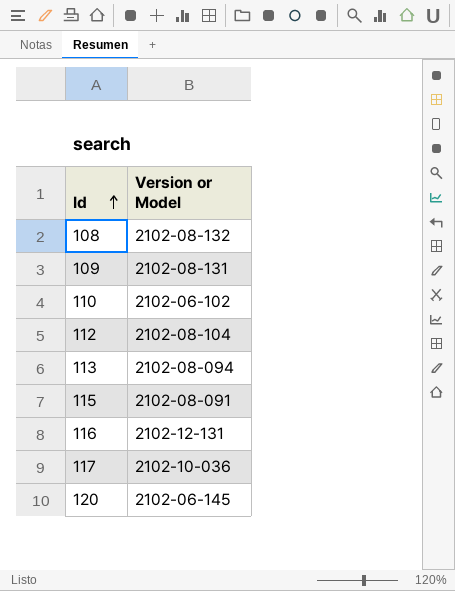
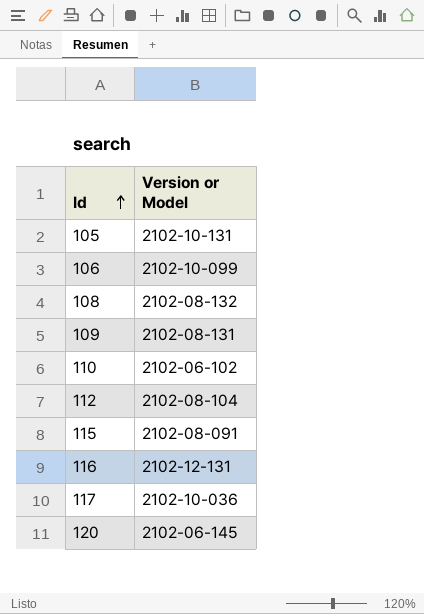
row 113: 2102-08-094 -> none
row 105: none -> 2102-10-131
row 106: none -> 2102-10-099

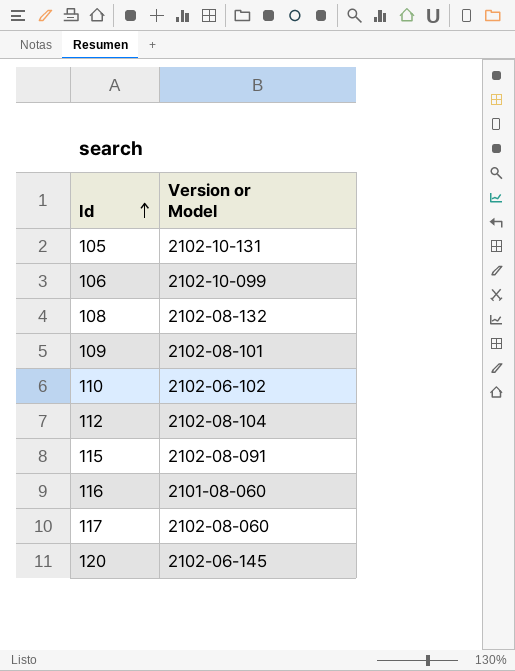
109 | Version or Model: 2102-08-131 -> 2102-08-101
116 | Version or Model: 2102-12-131 -> 2101-08-060
117 | Version or Model: 2102-10-036 -> 2102-08-060

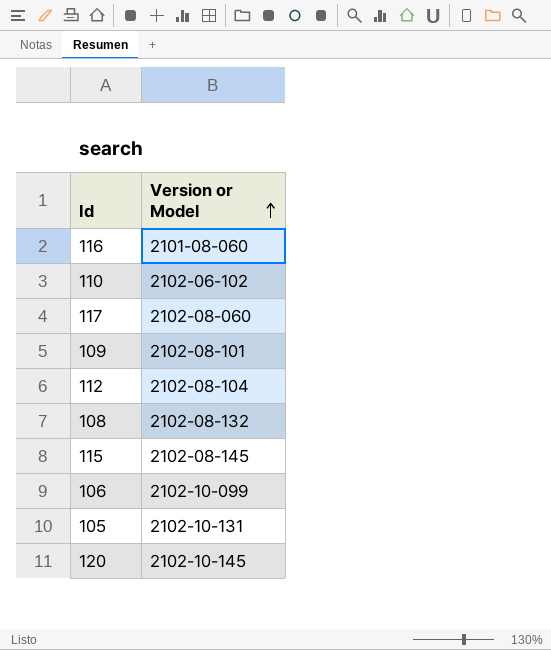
row order: Id ascending -> Version or Model ascending
115 | Version or Model: 2102-08-091 -> 2102-08-145
120 | Version or Model: 2102-06-145 -> 2102-10-145

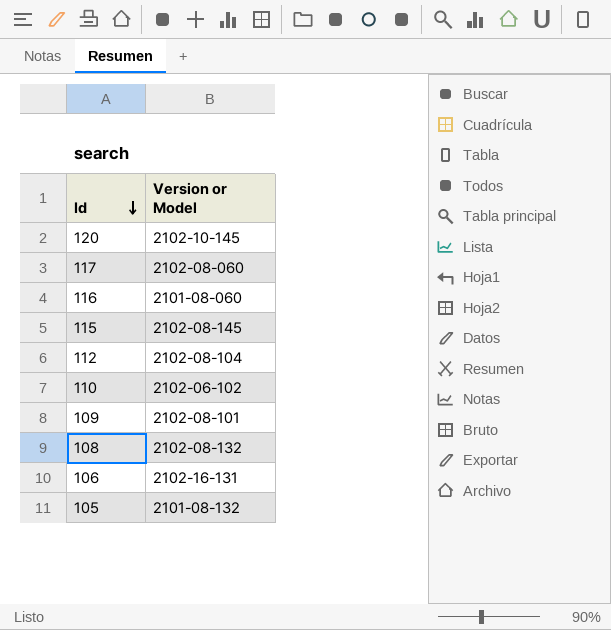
row order: Version or Model ascending -> Id descending
106 | Version or Model: 2102-10-099 -> 2102-16-131
105 | Version or Model: 2102-10-131 -> 2101-08-132

